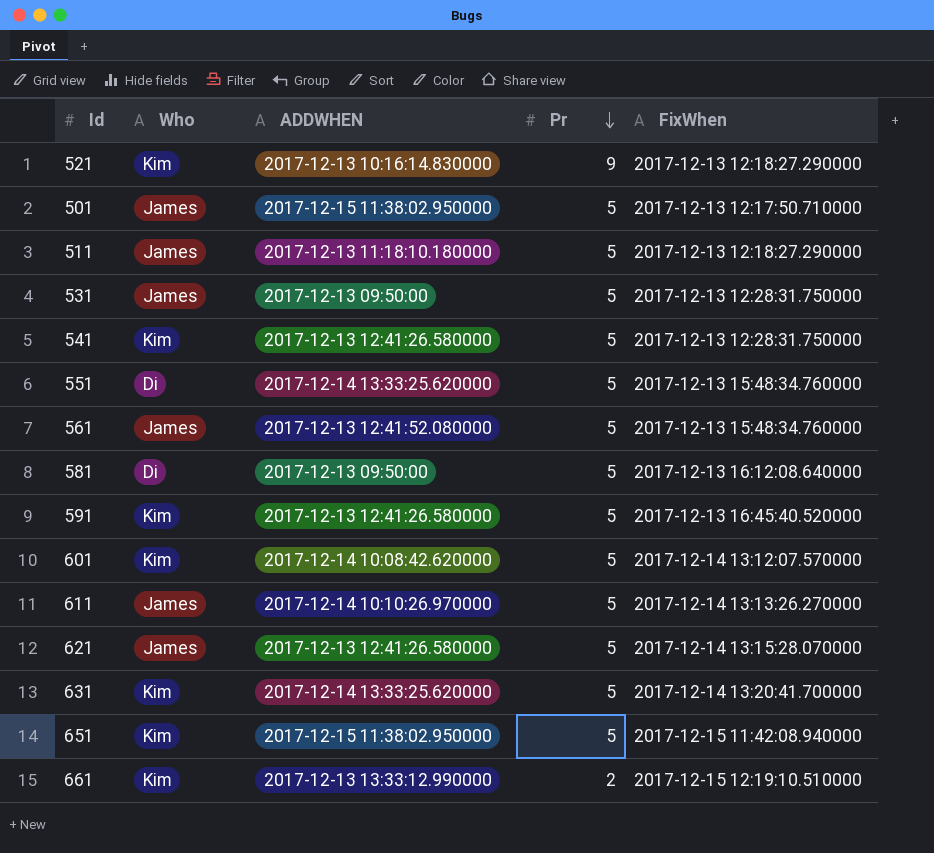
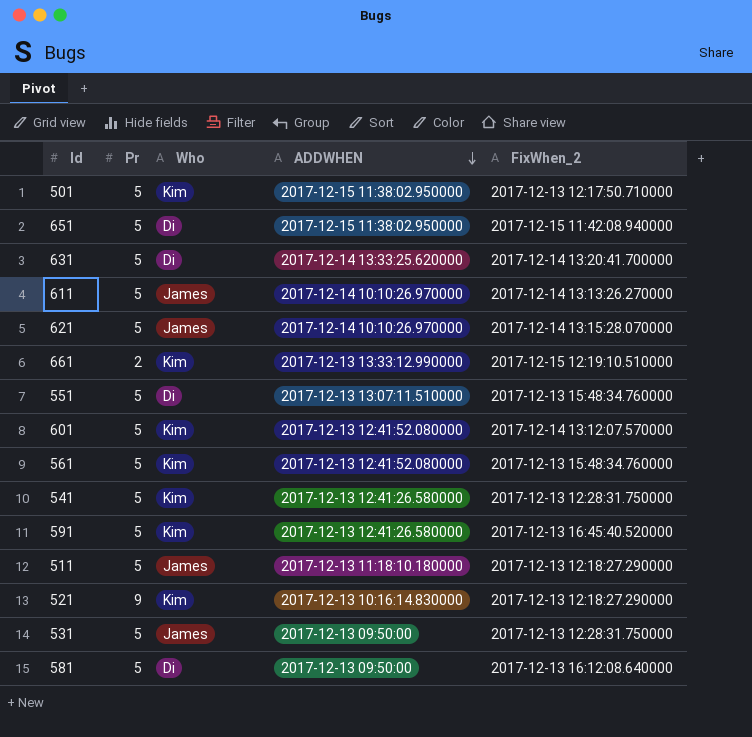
row order: Pr descending -> ADDWHEN descending
column Pr | position: 4 -> 2
column name: FixWhen -> FixWhen_2
501 | Who: James -> Kim
651 | Who: Kim -> Di
631 | Who: Kim -> Di
621 | ADDWHEN: 2017-12-13 12:41:26.580000 -> 2017-12-14 10:10:26.970000
551 | ADDWHEN: 2017-12-14 13:33:25.620000 -> 2017-12-13 13:07:11.510000
601 | ADDWHEN: 2017-12-14 10:08:42.620000 -> 2017-12-13 12:41:52.080000
561 | Who: James -> Kim

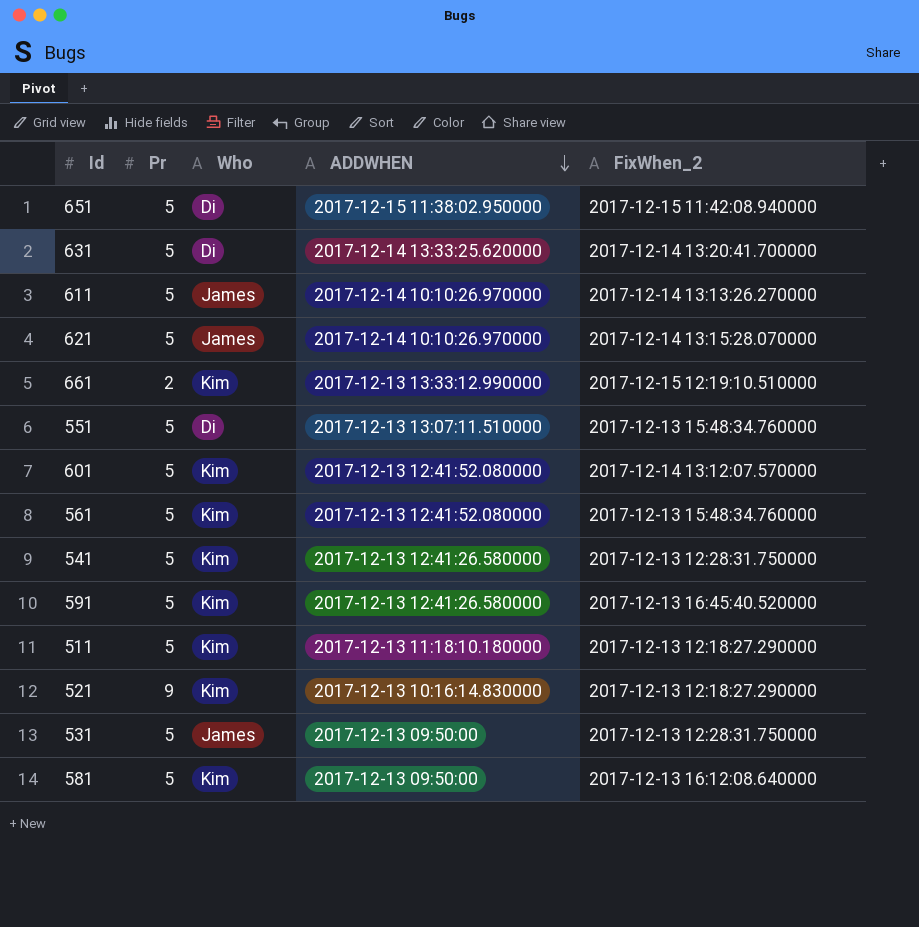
row 501: 5 | Kim | 2017-12-15 11:38:02.950000 | 2017-12-13 12:17:50.710000 -> none
511 | Who: James -> Kim
581 | Who: Di -> Kim

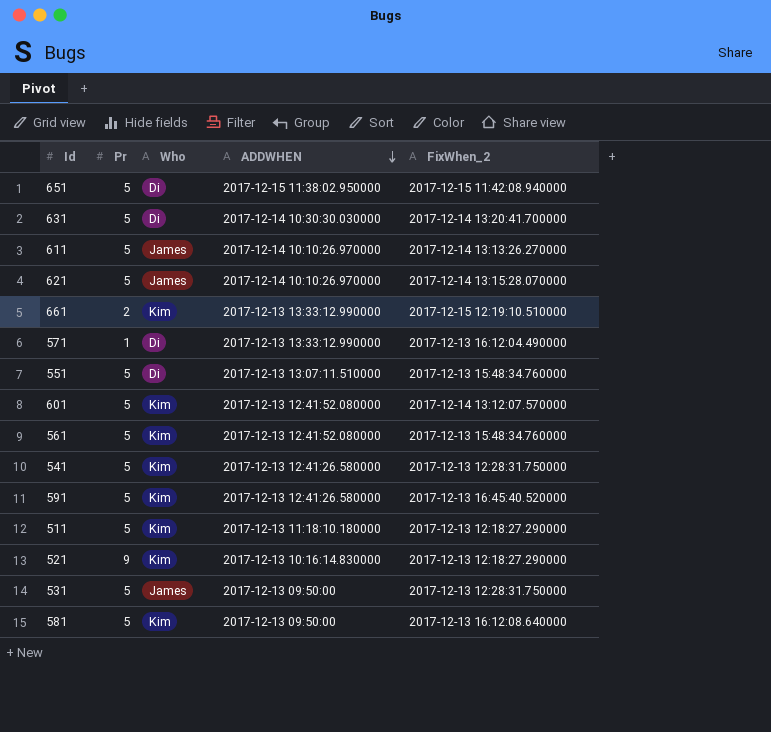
631 | ADDWHEN: 2017-12-14 13:33:25.620000 -> 2017-12-14 10:30:30.030000
row 571: none -> 1 | Di | 2017-12-13 13:33:12.990000 | 2017-12-13 16:12:04.490000

